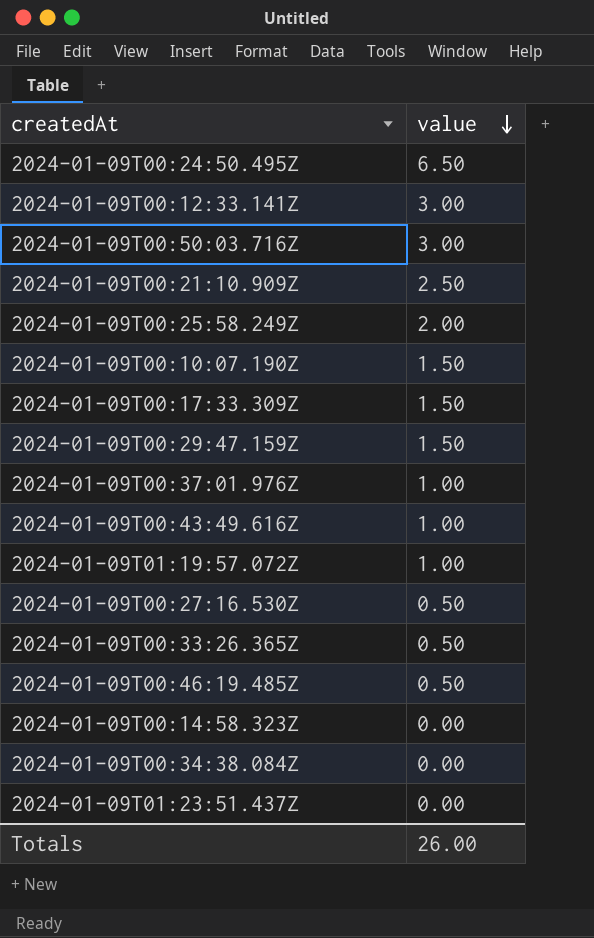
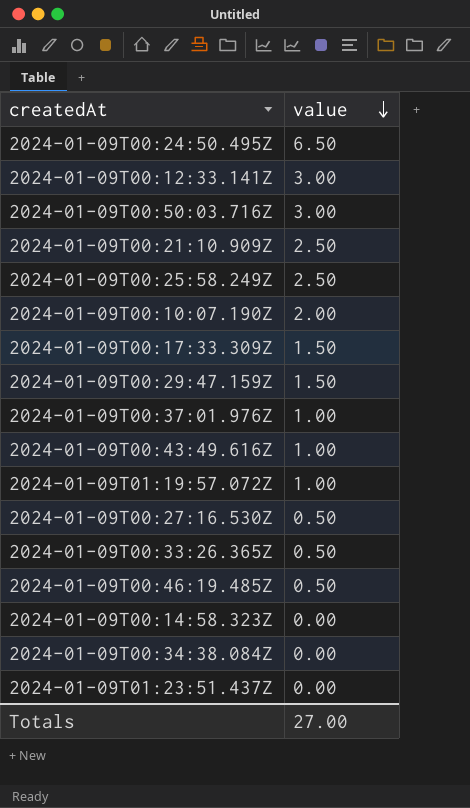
2024-01-09T00:25:58.249Z | value: 2.00 -> 2.50
2024-01-09T00:10:07.190Z | value: 1.50 -> 2.00
Totals | value: 26.00 -> 27.00

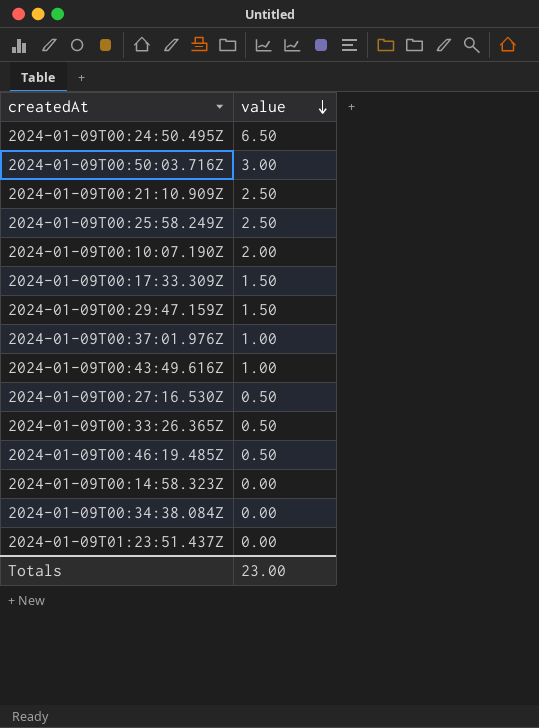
row 2024-01-09T00:12:33.141Z: 3.00 -> none
row 2024-01-09T01:19:57.072Z: 1.00 -> none
Totals | value: 27.00 -> 23.00

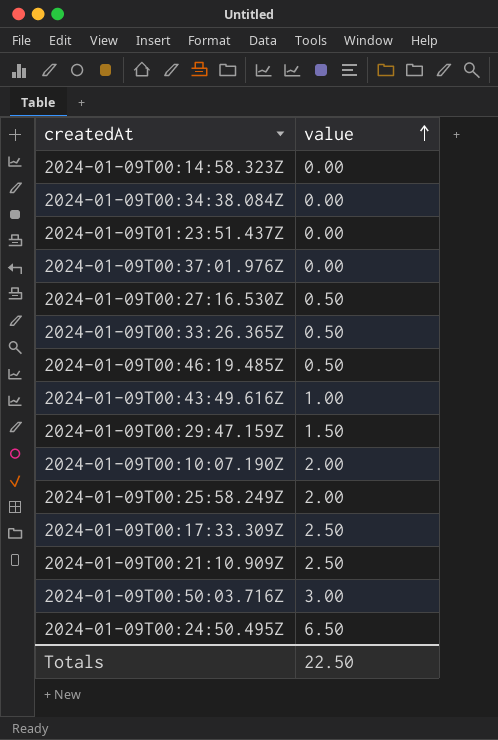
row order: value descending -> value ascending
2024-01-09T00:37:01.976Z | value: 1.00 -> 0.00
2024-01-09T00:25:58.249Z | value: 2.50 -> 2.00
2024-01-09T00:17:33.309Z | value: 1.50 -> 2.50
Totals | value: 23.00 -> 22.50

